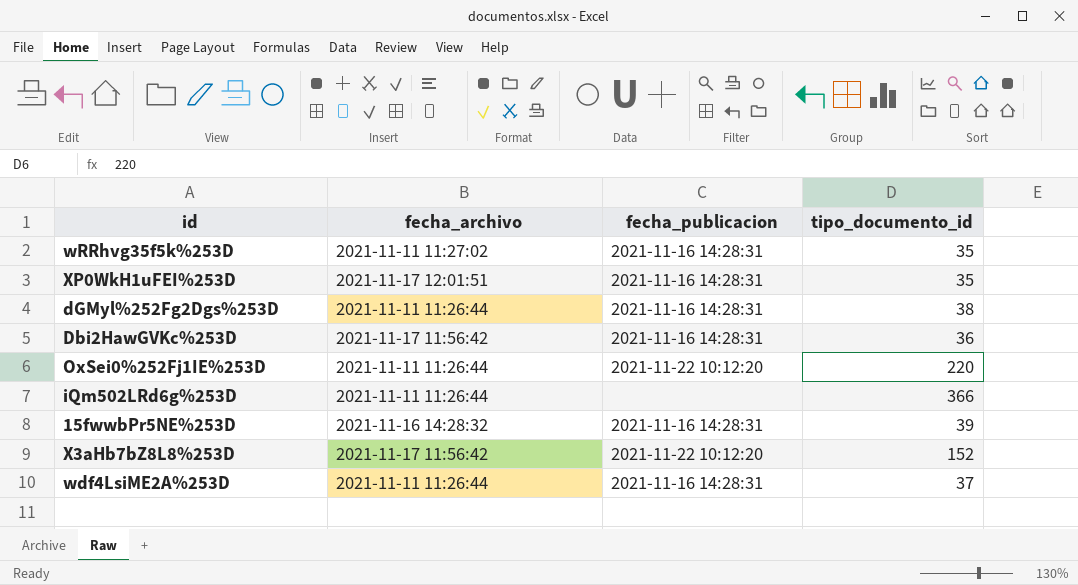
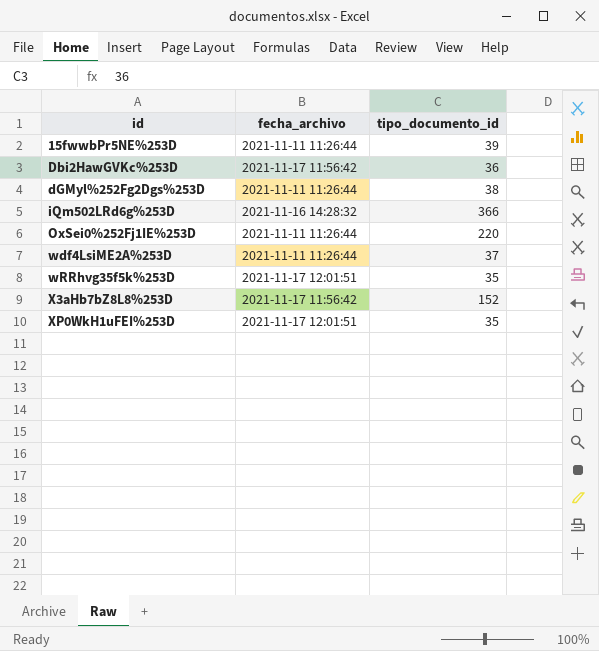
row order: none -> id ascending
column fecha_publicacion | position: 3 -> none
15fwwbPr5NE%253D | fecha_archivo: 2021-11-16 14:28:32 -> 2021-11-11 11:26:44
iQm502LRd6g%253D | fecha_archivo: 2021-11-11 11:26:44 -> 2021-11-16 14:28:32
wRRhvg35f5k%253D | fecha_archivo: 2021-11-11 11:27:02 -> 2021-11-17 12:01:51

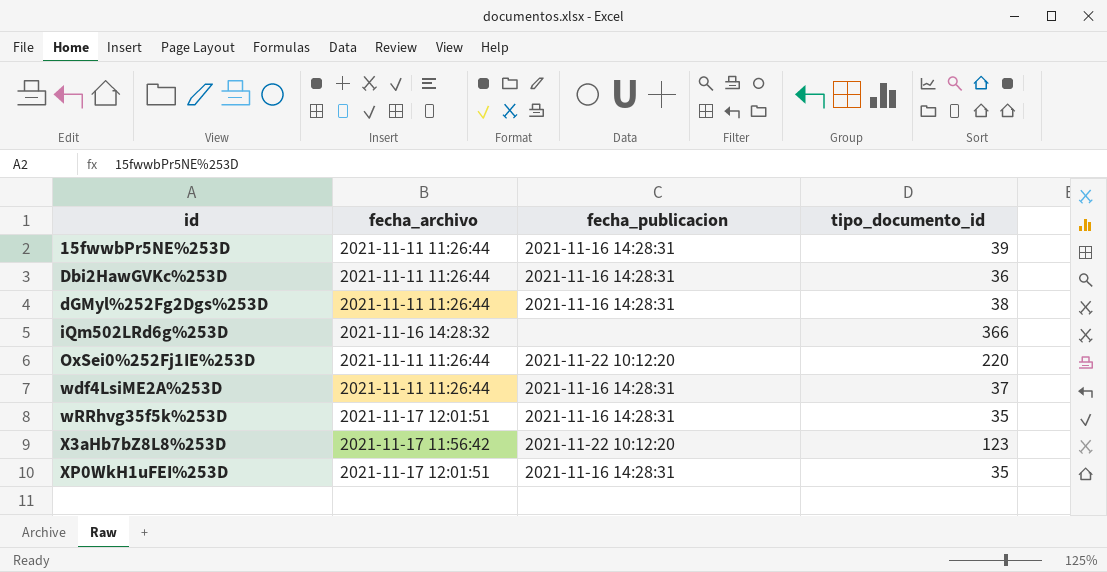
column fecha_publicacion | position: none -> 3
Dbi2HawGVKc%253D | fecha_archivo: 2021-11-17 11:56:42 -> 2021-11-11 11:26:44
X3aHb7bZ8L8%253D | tipo_documento_id: 152 -> 123

